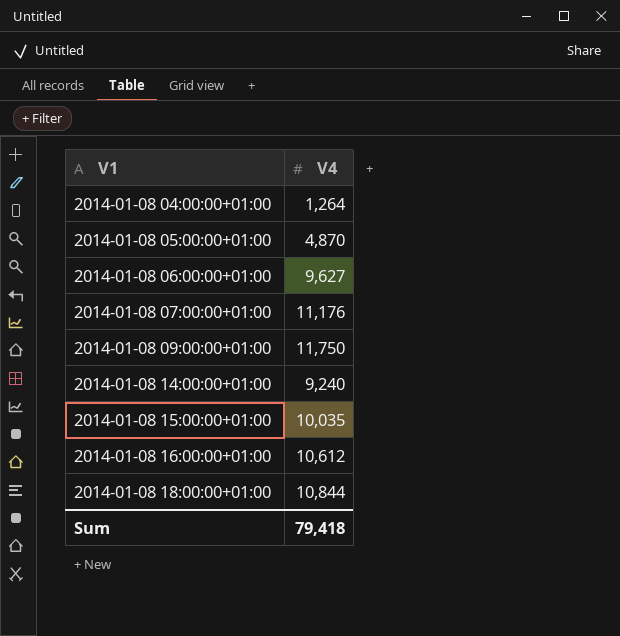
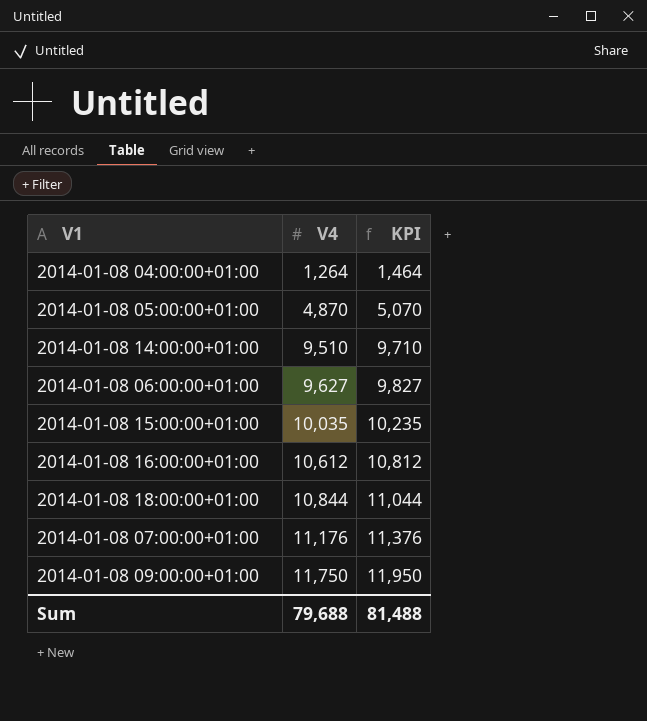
row order: V1 ascending -> V4 ascending
column KPI | formula: none -> [V4] + 200
2014-01-08 14:00:00+01:00 | V4: 9,240 -> 9,510
Sum | V4: 79,418 -> 79,688

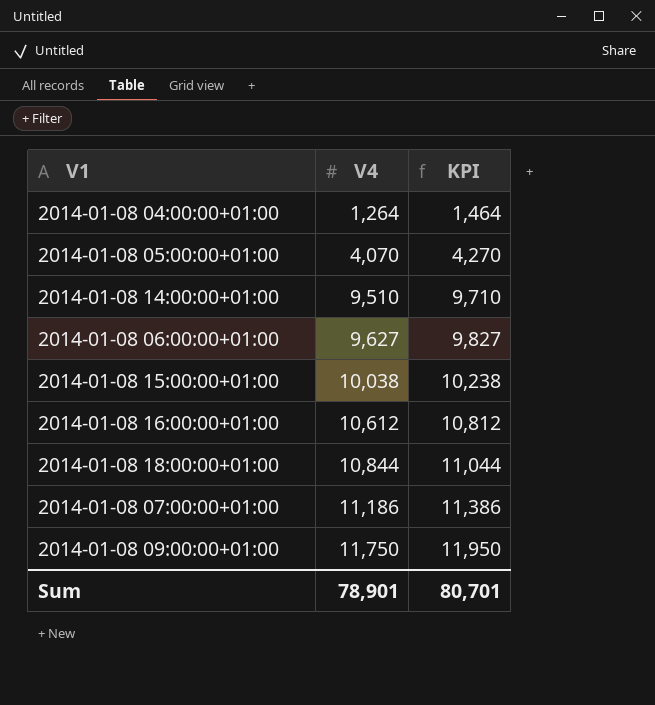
2014-01-08 05:00:00+01:00 | V4: 4,870 -> 4,070
2014-01-08 05:00:00+01:00 | KPI: 5,070 -> 4,270
2014-01-08 15:00:00+01:00 | V4: 10,035 -> 10,038
2014-01-08 15:00:00+01:00 | KPI: 10,235 -> 10,238
2014-01-08 07:00:00+01:00 | V4: 11,176 -> 11,186
2014-01-08 07:00:00+01:00 | KPI: 11,376 -> 11,386
Sum | V4: 79,688 -> 78,901
Sum | KPI: 81,488 -> 80,701

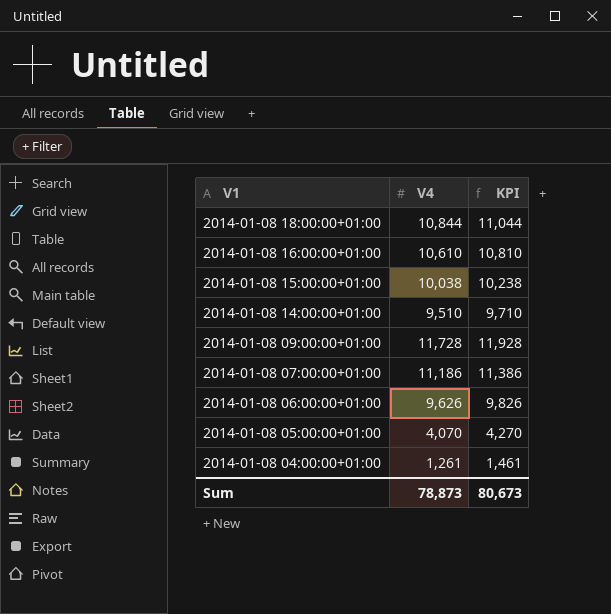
row order: V4 ascending -> V1 descending
2014-01-08 16:00:00+01:00 | V4: 10,612 -> 10,610
2014-01-08 16:00:00+01:00 | KPI: 10,812 -> 10,810
2014-01-08 09:00:00+01:00 | V4: 11,750 -> 11,728
2014-01-08 09:00:00+01:00 | KPI: 11,950 -> 11,928
2014-01-08 06:00:00+01:00 | V4: 9,627 -> 9,626
2014-01-08 06:00:00+01:00 | KPI: 9,827 -> 9,826
2014-01-08 04:00:00+01:00 | V4: 1,264 -> 1,261
2014-01-08 04:00:00+01:00 | KPI: 1,464 -> 1,461
Sum | V4: 78,901 -> 78,873
Sum | KPI: 80,701 -> 80,673

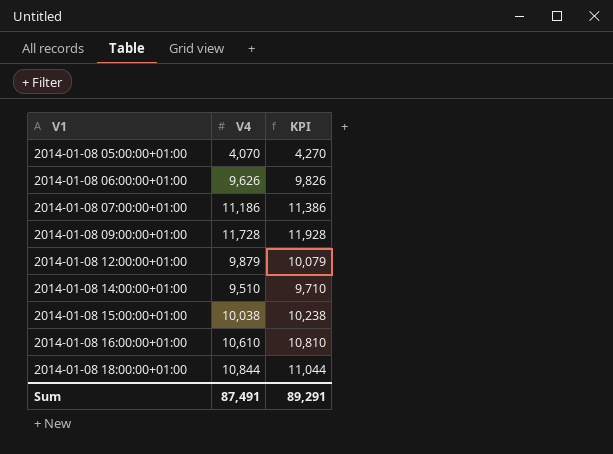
row order: V1 descending -> V1 ascending
row 2014-01-08 04:00:00+01:00: 1,261 | 1,461 -> none
row 2014-01-08 12:00:00+01:00: none -> 9,879 | 10,079
Sum | V4: 78,873 -> 87,491
Sum | KPI: 80,673 -> 89,291

